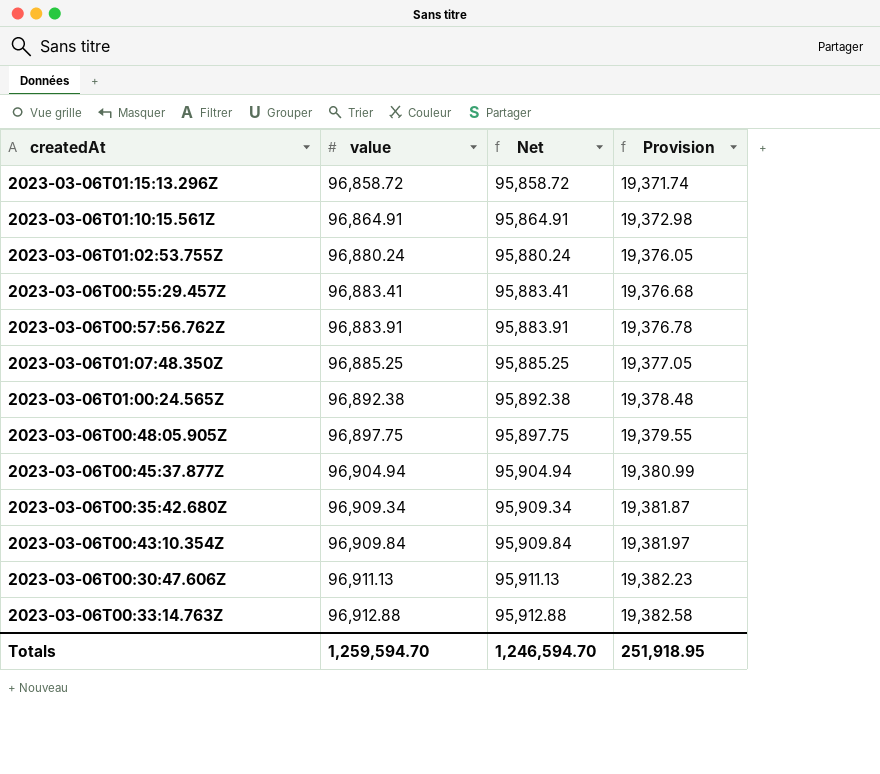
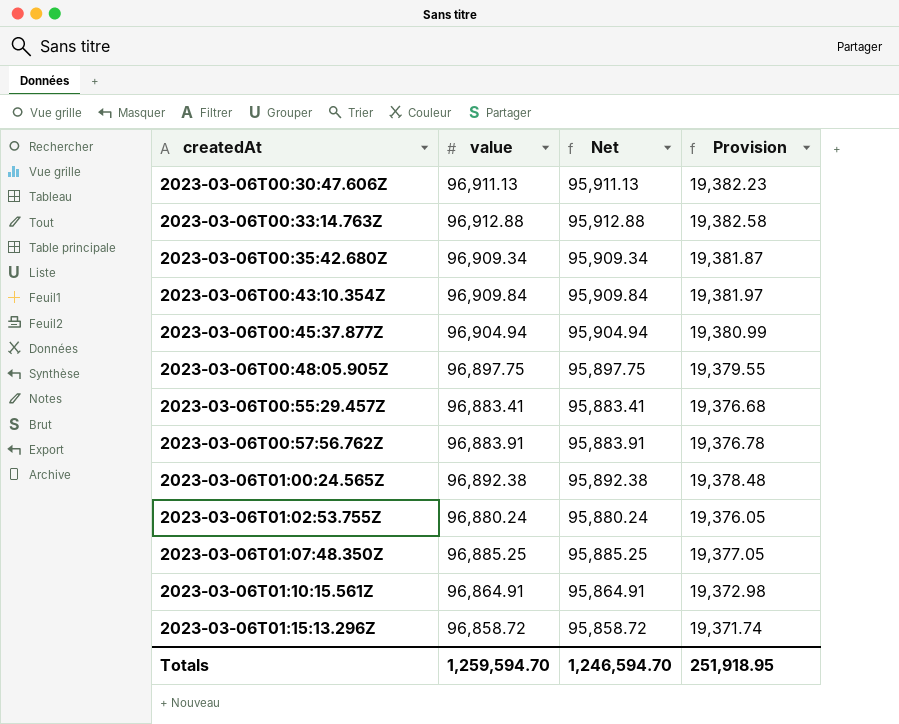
row order: value ascending -> createdAt ascending

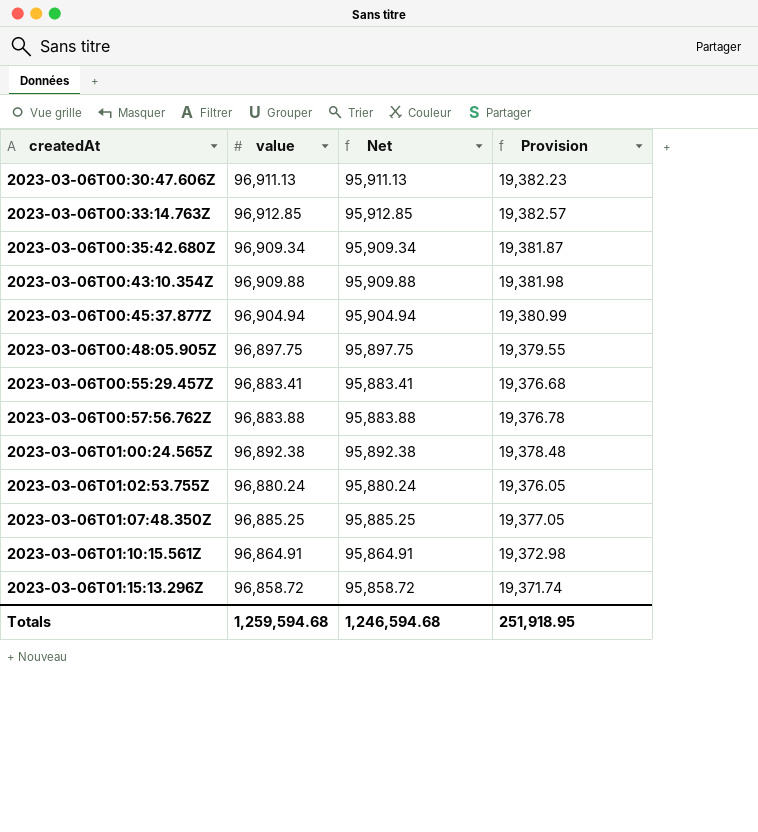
2023-03-06T00:33:14.763Z | value: 96,912.88 -> 96,912.85
2023-03-06T00:33:14.763Z | Net: 95,912.88 -> 95,912.85
2023-03-06T00:33:14.763Z | Provision: 19,382.58 -> 19,382.57
2023-03-06T00:43:10.354Z | value: 96,909.84 -> 96,909.88
2023-03-06T00:43:10.354Z | Net: 95,909.84 -> 95,909.88
2023-03-06T00:43:10.354Z | Provision: 19,381.97 -> 19,381.98
2023-03-06T00:57:56.762Z | value: 96,883.91 -> 96,883.88
2023-03-06T00:57:56.762Z | Net: 95,883.91 -> 95,883.88
Totals | value: 1,259,594.70 -> 1,259,594.68
Totals | Net: 1,246,594.70 -> 1,246,594.68

